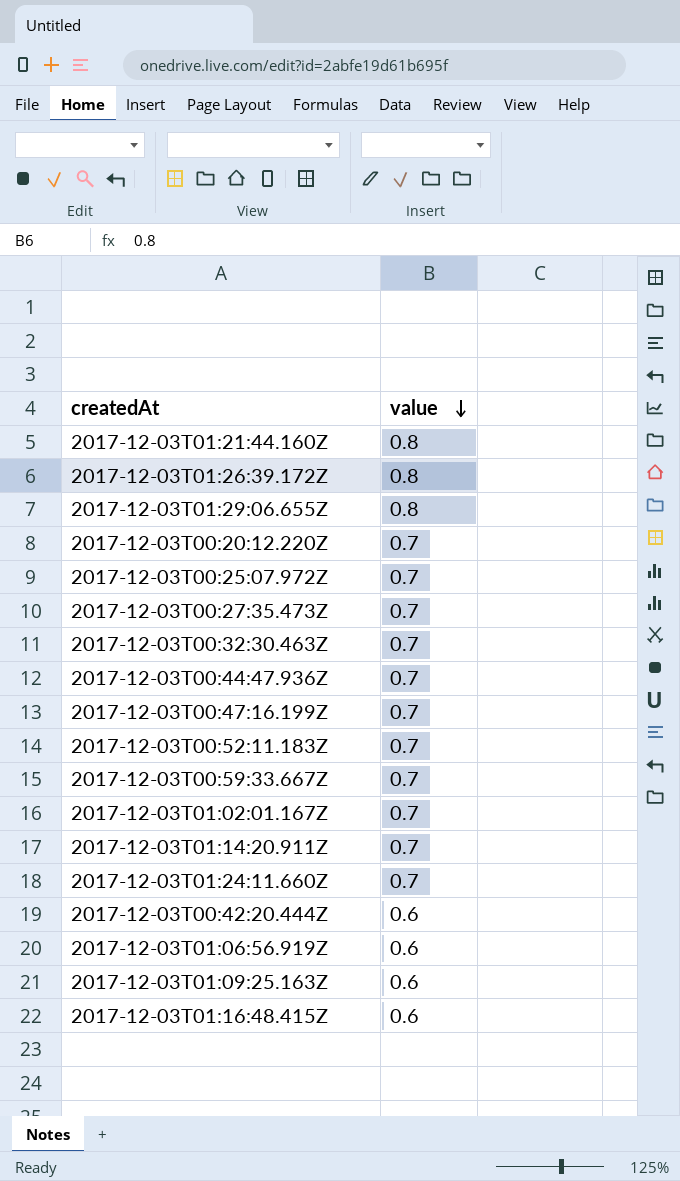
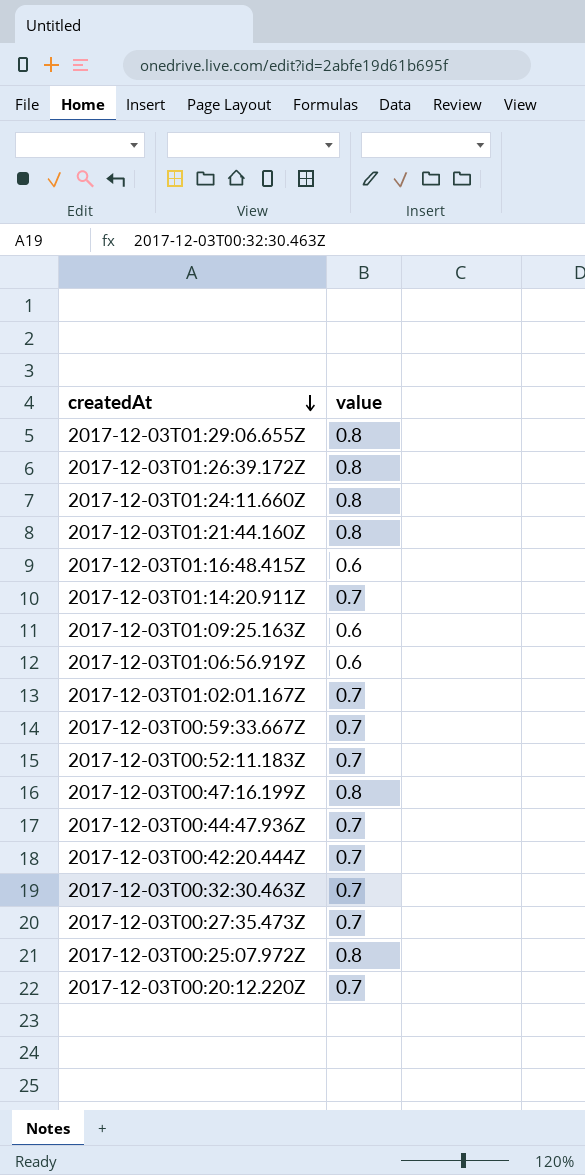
row order: value descending -> createdAt descending
2017-12-03T01:24:11.660Z | value: 0.7 -> 0.8
2017-12-03T00:47:16.199Z | value: 0.7 -> 0.8
2017-12-03T00:42:20.444Z | value: 0.6 -> 0.7
2017-12-03T00:25:07.972Z | value: 0.7 -> 0.8

